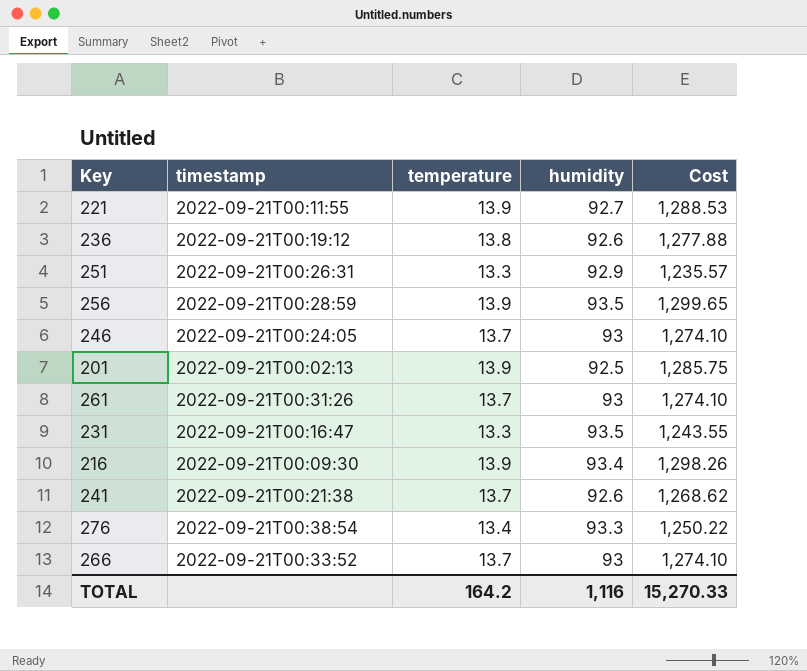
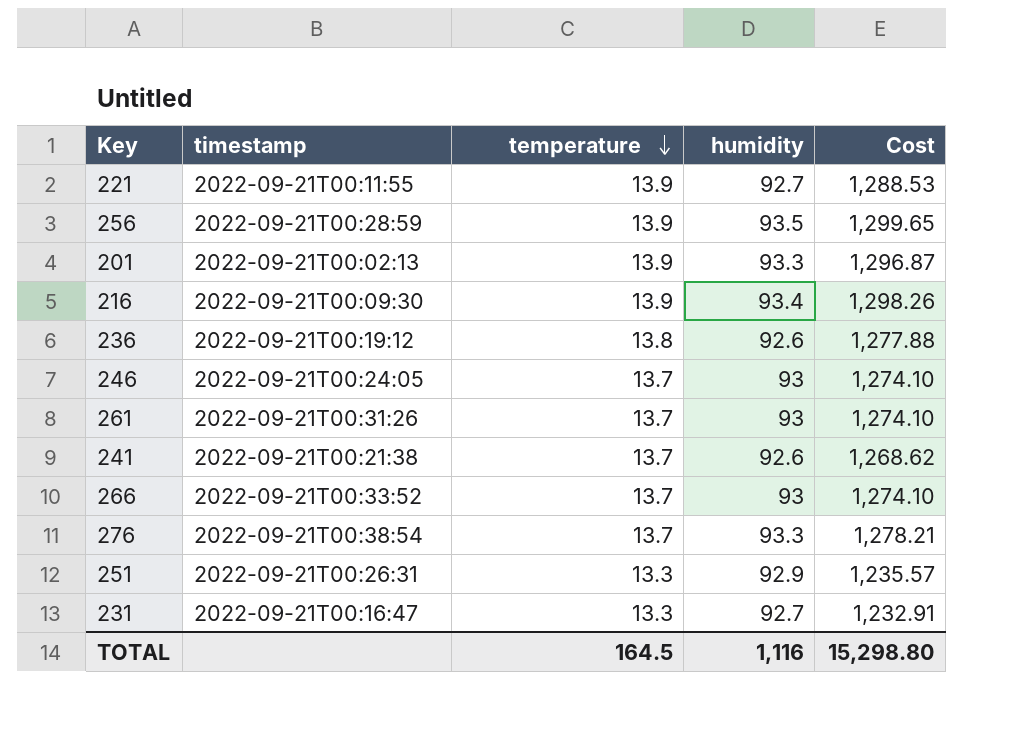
row order: none -> temperature descending
201 | humidity: 92.5 -> 93.3
201 | Cost: 1,285.75 -> 1,296.87
276 | temperature: 13.4 -> 13.7
276 | Cost: 1,250.22 -> 1,278.21
231 | humidity: 93.5 -> 92.7
231 | Cost: 1,243.55 -> 1,232.91
TOTAL | temperature: 164.2 -> 164.5
TOTAL | Cost: 15,270.33 -> 15,298.80

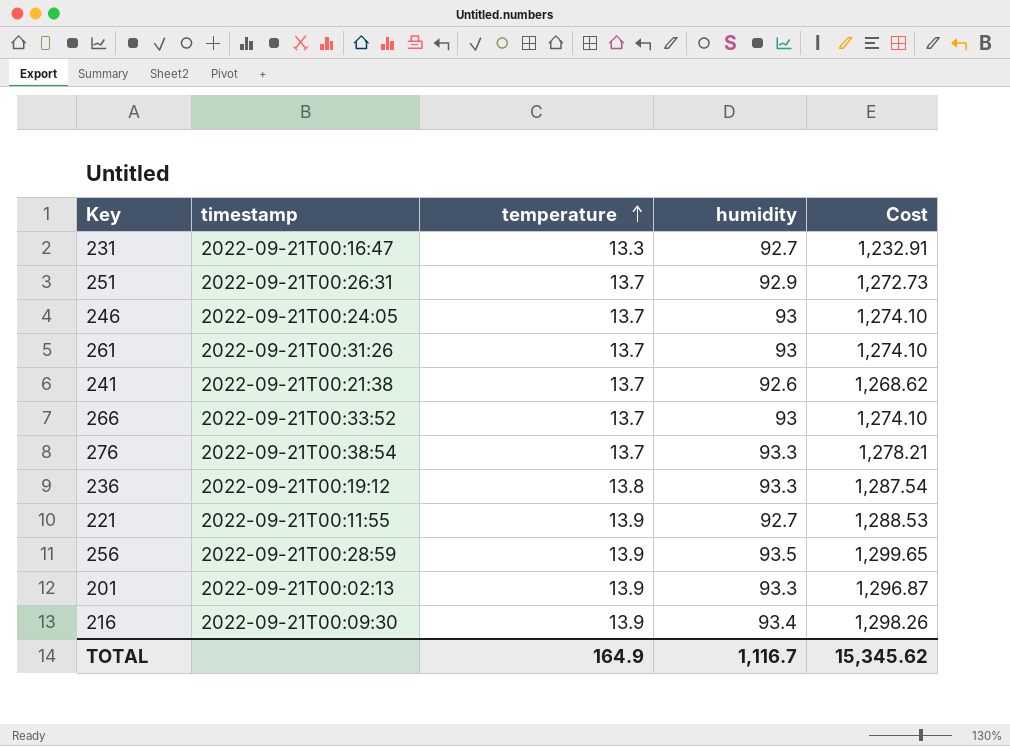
row order: temperature descending -> temperature ascending
251 | temperature: 13.3 -> 13.7
251 | Cost: 1,235.57 -> 1,272.73
236 | humidity: 92.6 -> 93.3
236 | Cost: 1,277.88 -> 1,287.54
TOTAL | temperature: 164.5 -> 164.9
TOTAL | humidity: 1,116 -> 1,116.7
TOTAL | Cost: 15,298.80 -> 15,345.62

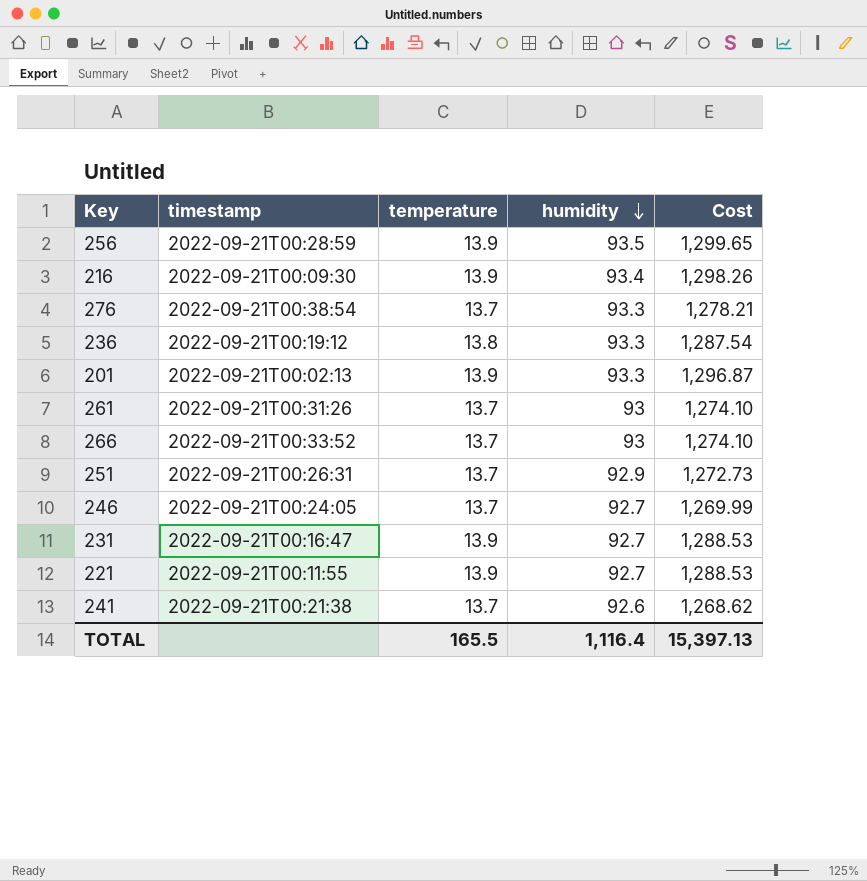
row order: temperature ascending -> humidity descending
246 | humidity: 93 -> 92.7
246 | Cost: 1,274.10 -> 1,269.99
231 | temperature: 13.3 -> 13.9
231 | Cost: 1,232.91 -> 1,288.53
TOTAL | temperature: 164.9 -> 165.5
TOTAL | humidity: 1,116.7 -> 1,116.4
TOTAL | Cost: 15,345.62 -> 15,397.13

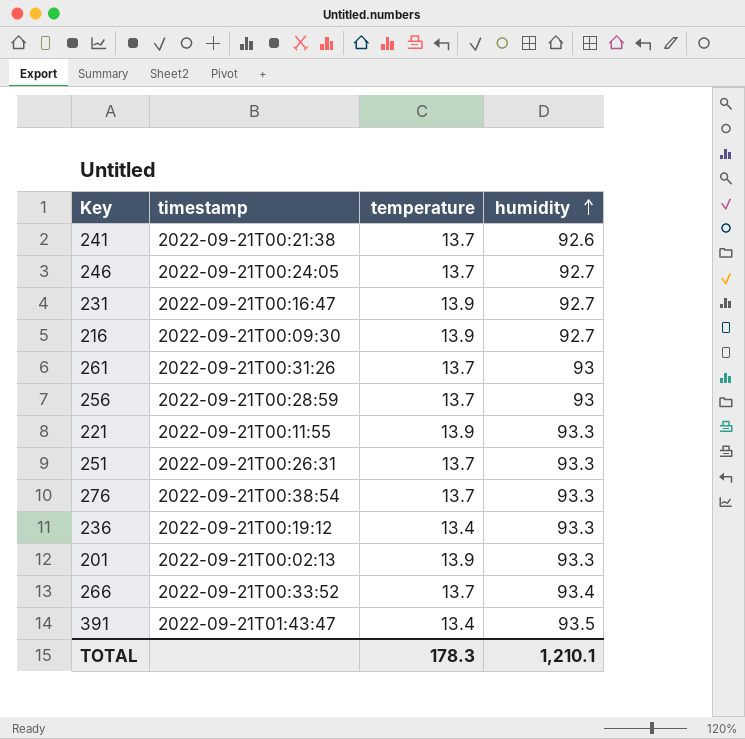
row order: humidity descending -> humidity ascending
column Cost | formula: [temperature] * [humidity] -> none
216 | humidity: 93.4 -> 92.7
256 | temperature: 13.9 -> 13.7
256 | humidity: 93.5 -> 93
221 | humidity: 92.7 -> 93.3
251 | humidity: 92.9 -> 93.3
236 | temperature: 13.8 -> 13.4
266 | humidity: 93 -> 93.4
row 391: none -> 2022-09-21T01:43:47 | 13.4 | 93.5
TOTAL | temperature: 165.5 -> 178.3
TOTAL | humidity: 1,116.4 -> 1,210.1

